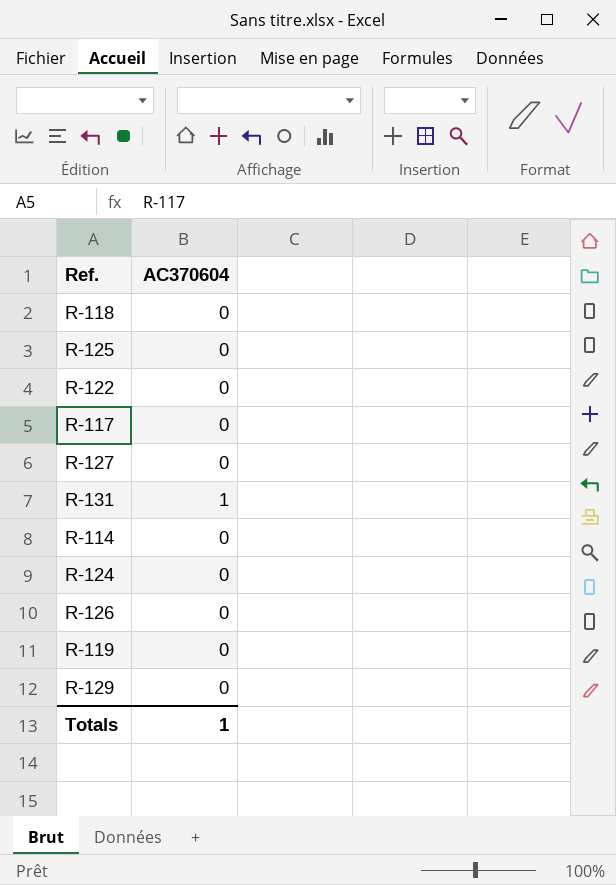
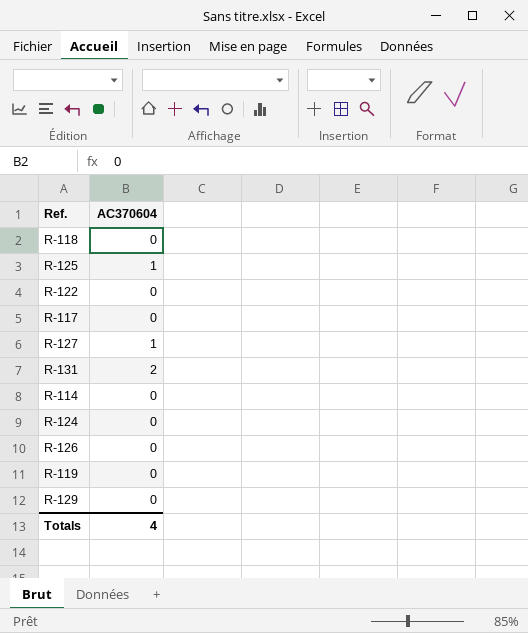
R-125 | AC370604: 0 -> 1
R-127 | AC370604: 0 -> 1
R-131 | AC370604: 1 -> 2
Totals | AC370604: 1 -> 4

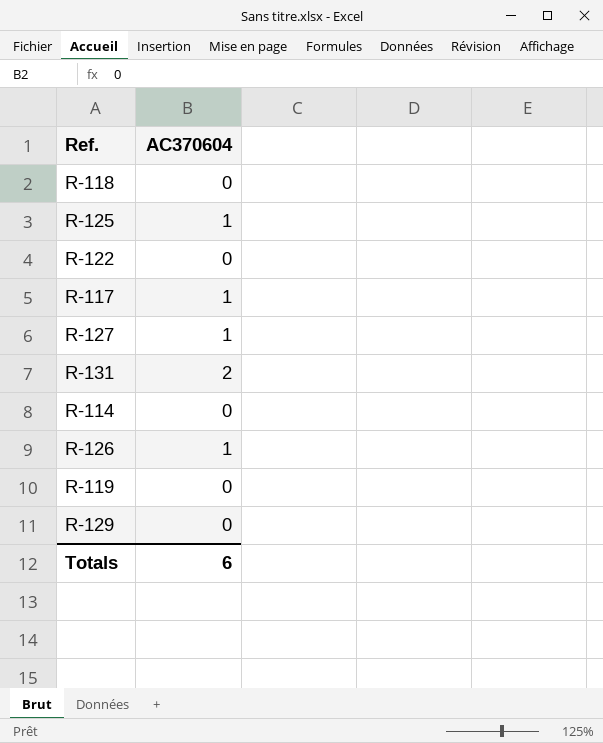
row R-124: 0 -> none
R-117 | AC370604: 0 -> 1
R-126 | AC370604: 0 -> 1
Totals | AC370604: 4 -> 6

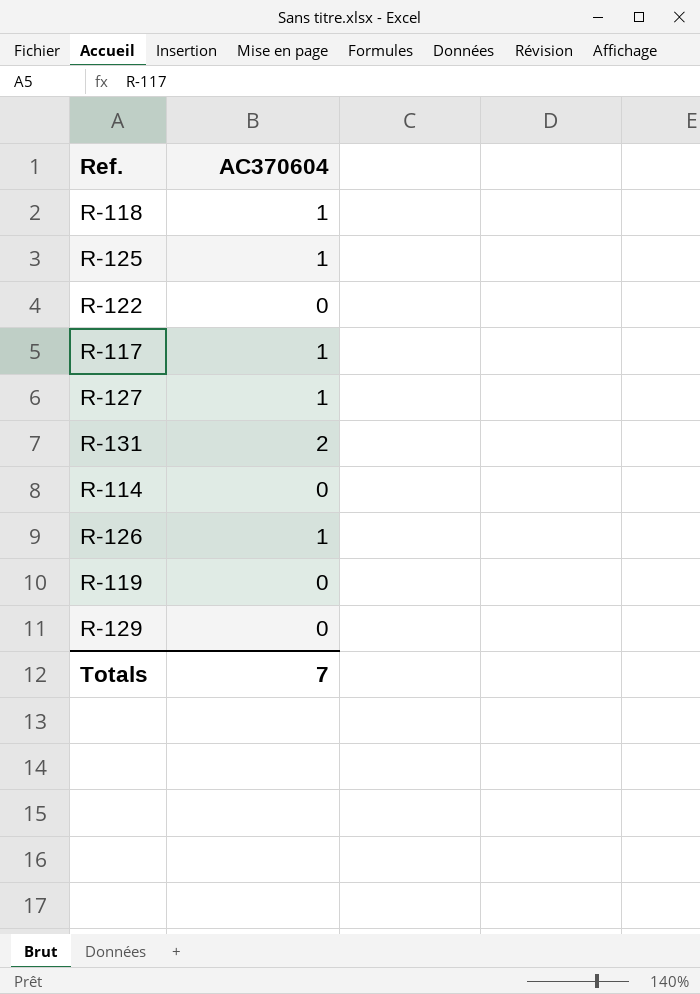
R-118 | AC370604: 0 -> 1
Totals | AC370604: 6 -> 7

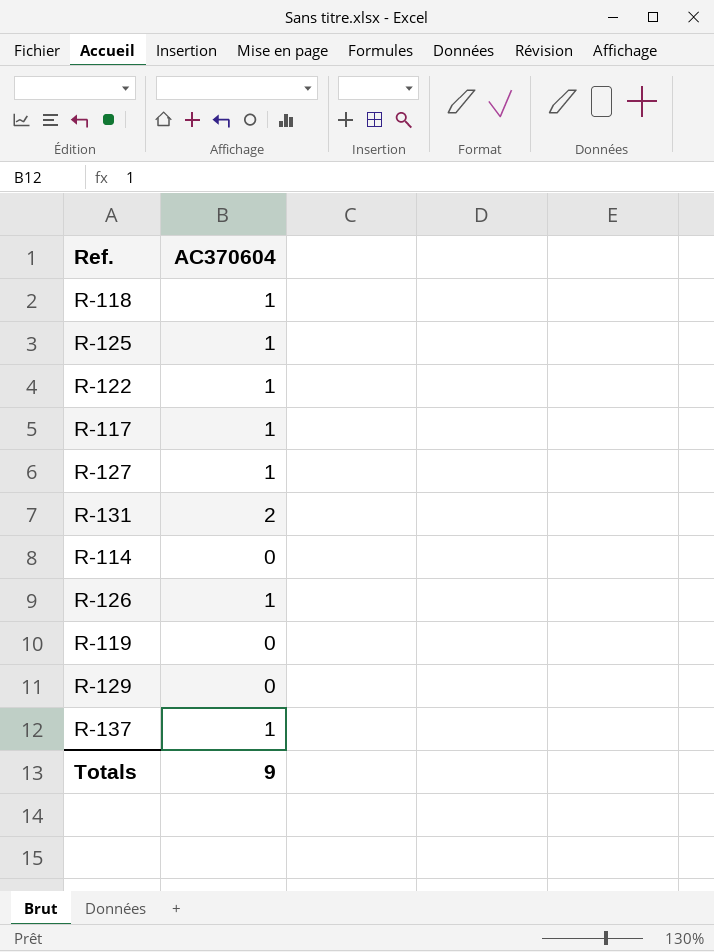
R-122 | AC370604: 0 -> 1
row R-137: none -> 1
Totals | AC370604: 7 -> 9

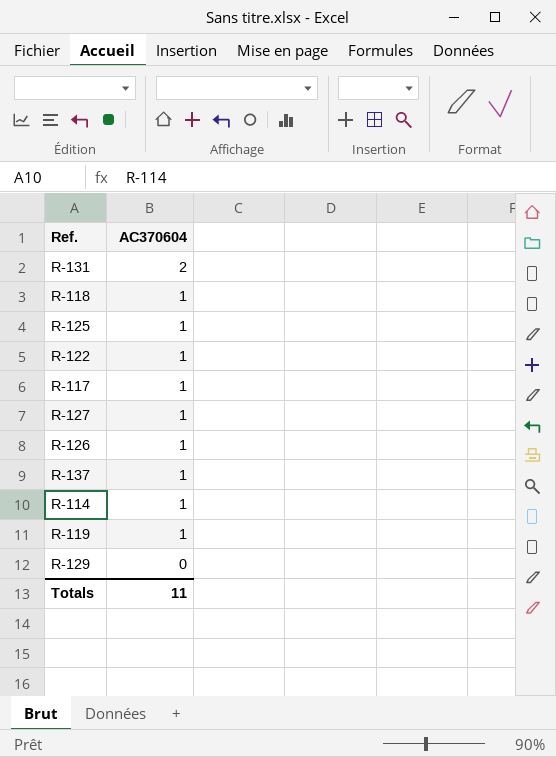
row order: none -> AC370604 descending
R-114 | AC370604: 0 -> 1
R-119 | AC370604: 0 -> 1
Totals | AC370604: 9 -> 11

